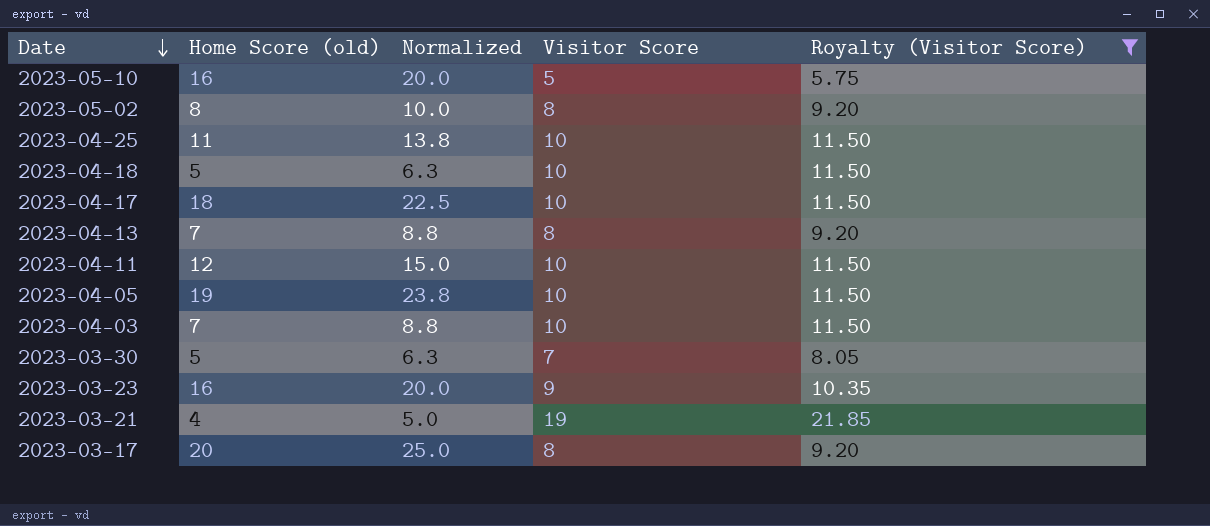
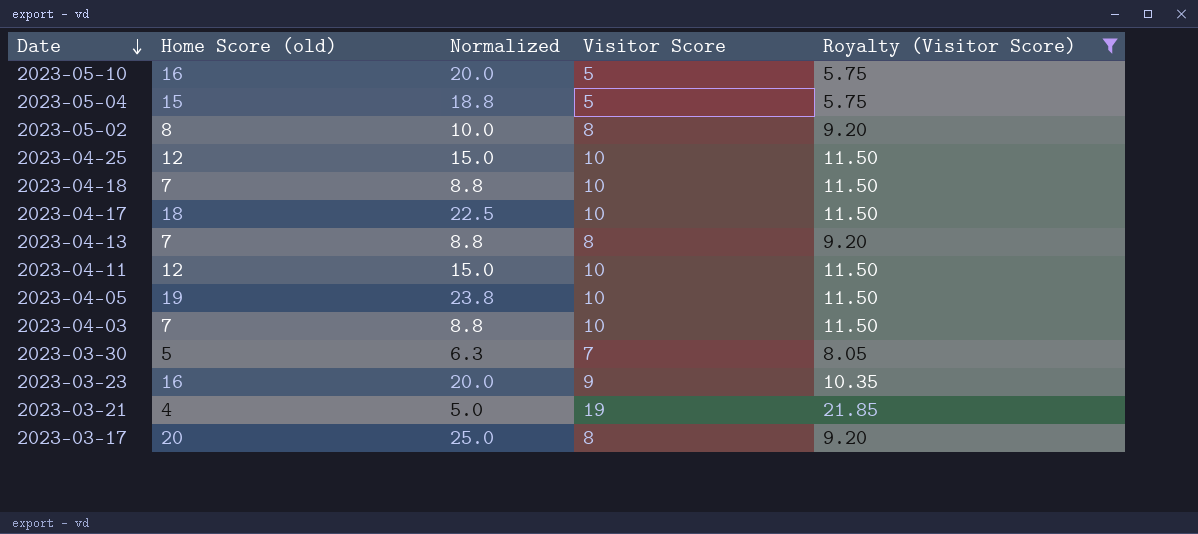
row 2023-05-04: none -> 15 | 18.8 | 5 | 5.75
2023-04-25 | Home Score (old): 11 -> 12
2023-04-25 | Normalized: 13.8 -> 15.0
2023-04-18 | Home Score (old): 5 -> 7
2023-04-18 | Normalized: 6.3 -> 8.8

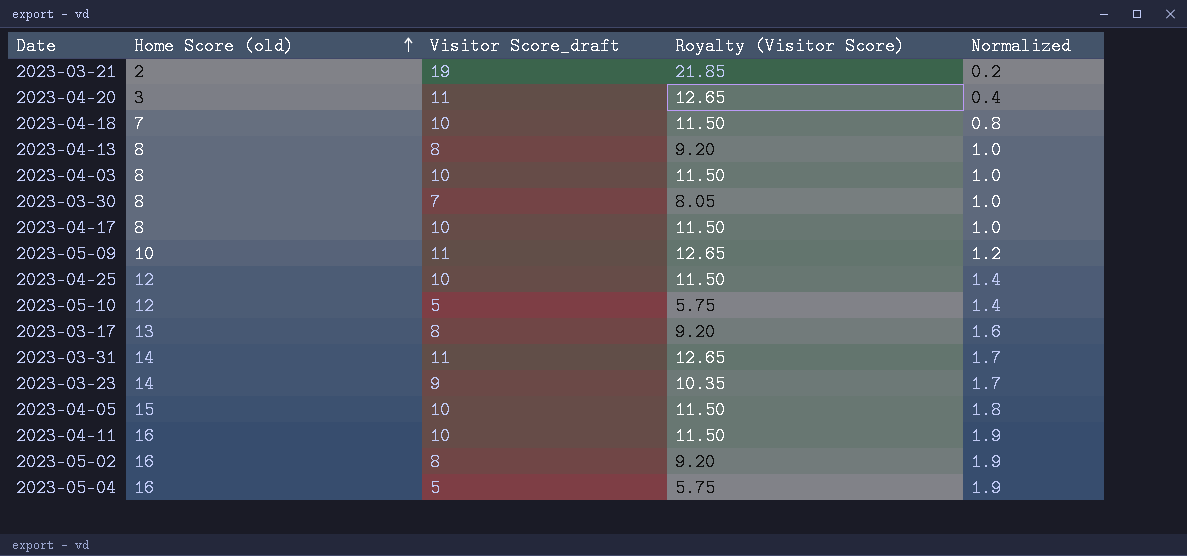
filter: Royalty (Visitor Score) != 12.65 -> none
row order: Date descending -> Home Score (old) ascending
column name: Visitor Score -> Visitor Score_draft
column Normalized | formula: [Home Score (old)] * 1.25 -> [Home Score (old)] * 0.12
column Normalized | position: 3 -> 5
2023-03-21 | Home Score (old): 4 -> 2
2023-04-13 | Home Score (old): 7 -> 8
2023-04-03 | Home Score (old): 7 -> 8
2023-03-30 | Home Score (old): 5 -> 8
2023-04-17 | Home Score (old): 18 -> 8
2023-05-10 | Home Score (old): 16 -> 12
2023-03-17 | Home Score (old): 20 -> 13
2023-03-23 | Home Score (old): 16 -> 14
2023-04-05 | Home Score (old): 19 -> 15
2023-04-11 | Home Score (old): 12 -> 16
2023-05-02 | Home Score (old): 8 -> 16
2023-05-04 | Home Score (old): 15 -> 16

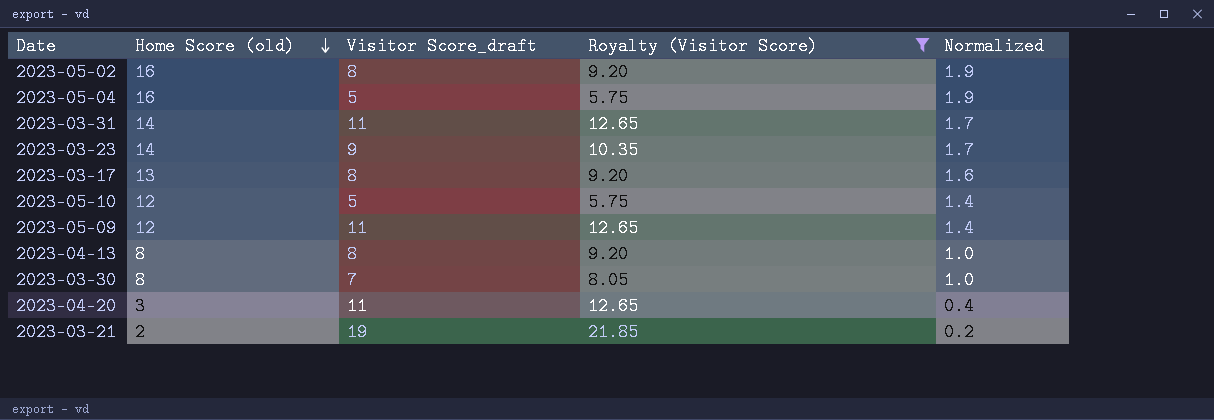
filter: none -> Royalty (Visitor Score) != 11.50
row order: Home Score (old) ascending -> Home Score (old) descending
2023-05-09 | Home Score (old): 10 -> 12
2023-05-09 | Normalized: 1.2 -> 1.4

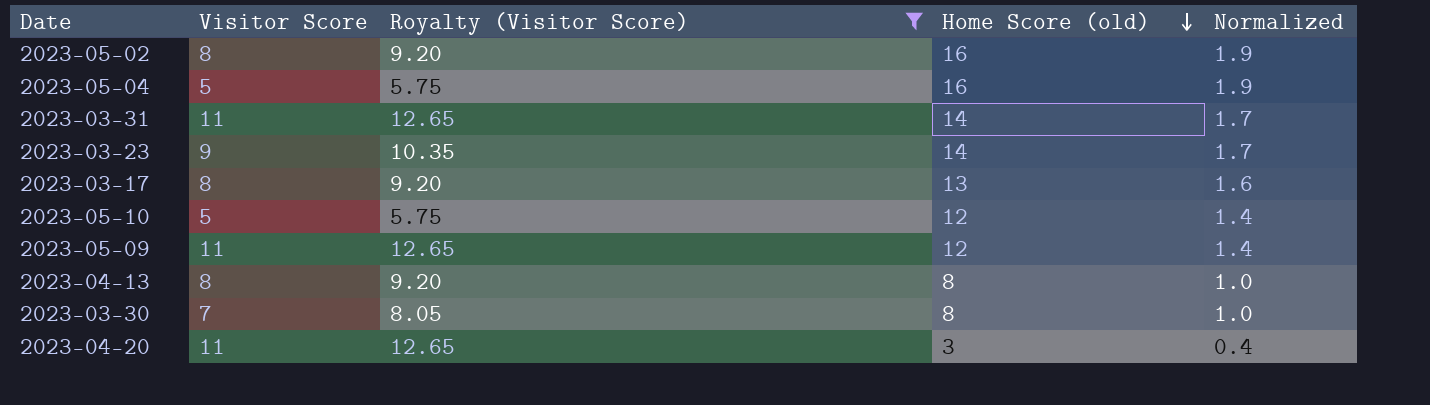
column name: Visitor Score_draft -> Visitor Score
column Home Score (old) | position: 2 -> 4
row 2023-03-21: 2 | 19 | 21.85 | 0.2 -> none

